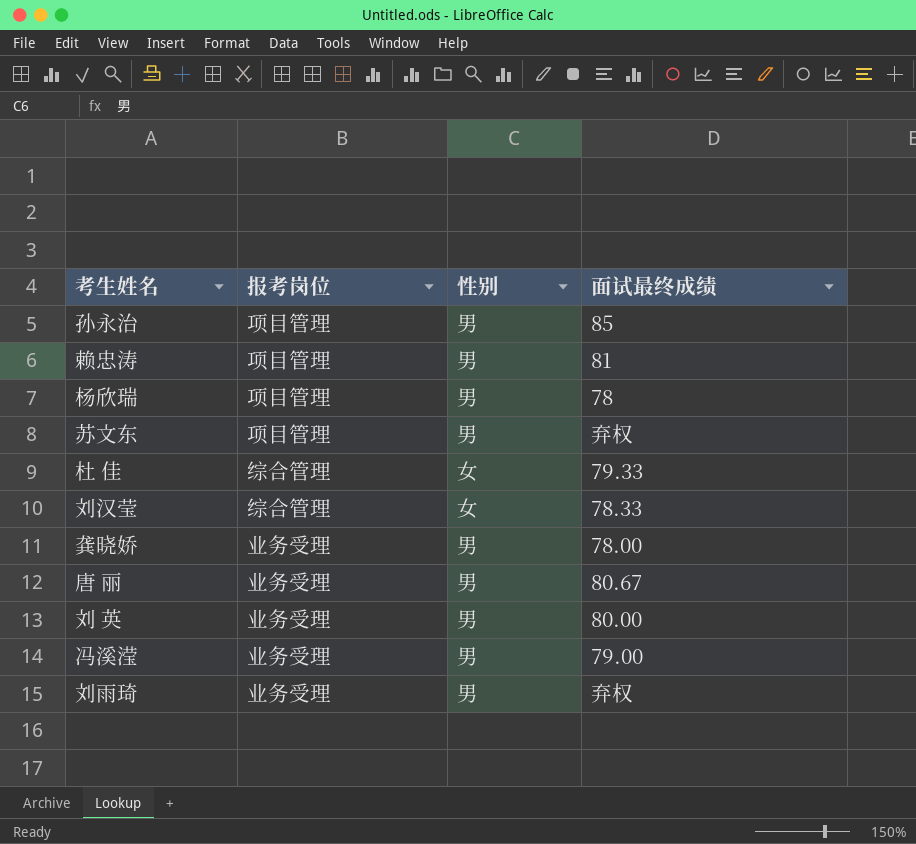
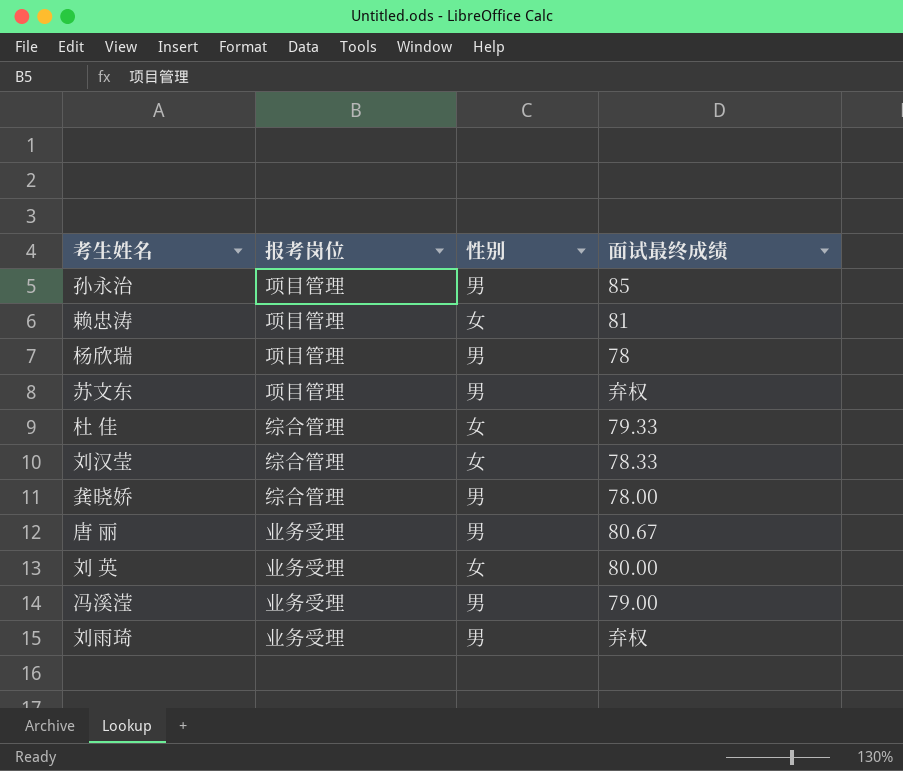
赖忠涛 | 性别: 男 -> 女
龚晓娇 | 报考岗位: 业务受理 -> 综合管理
刘 英 | 性别: 男 -> 女

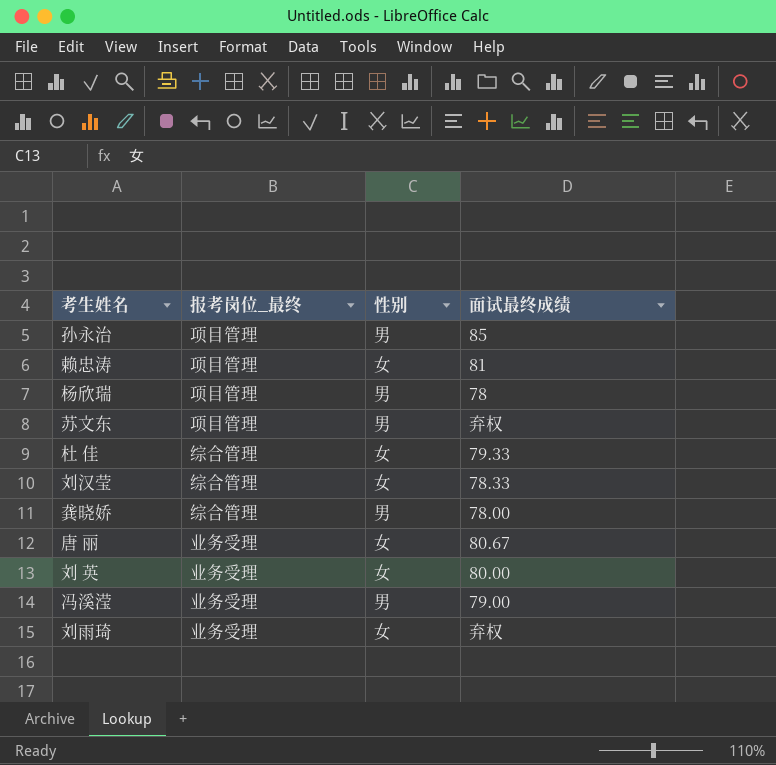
column name: 报考岗位 -> 报考岗位_最终
唐 丽 | 性别: 男 -> 女
刘雨琦 | 性别: 男 -> 女

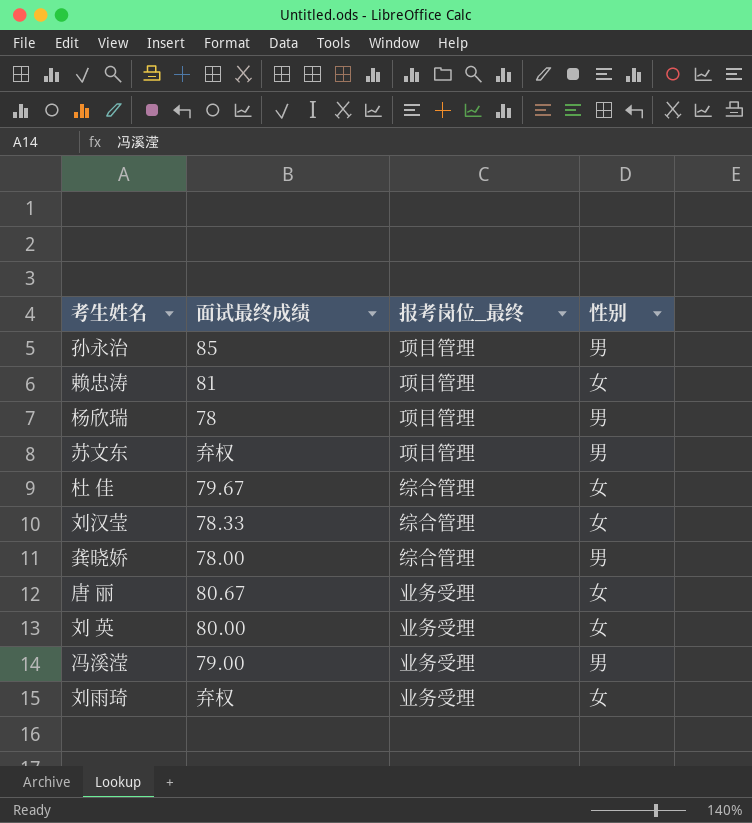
column 面试最终成绩 | position: 4 -> 2
杜 佳 | 面试最终成绩: 79.33 -> 79.67

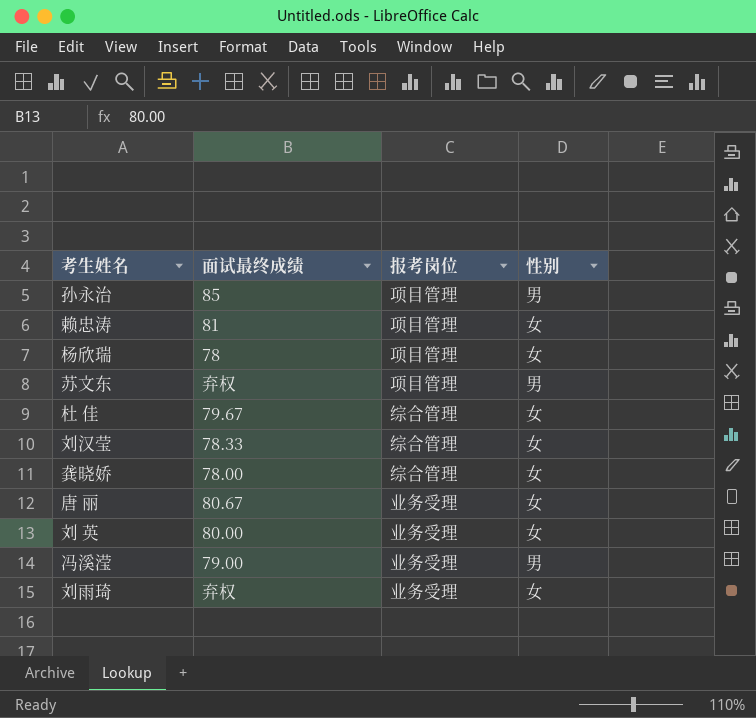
column name: 报考岗位_最终 -> 报考岗位
杨欣瑞 | 性别: 男 -> 女
龚晓娇 | 性别: 男 -> 女

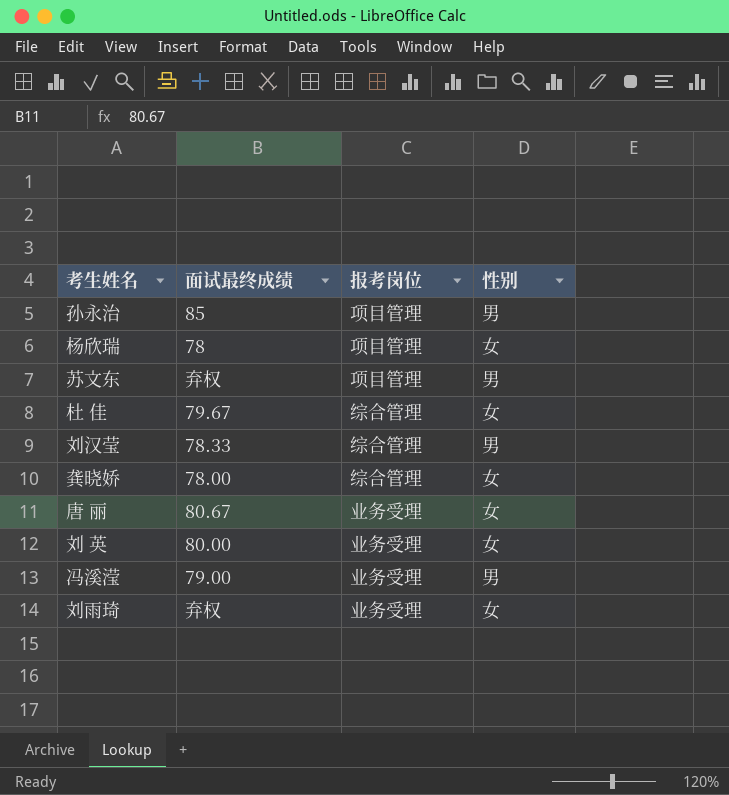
row 赖忠涛: 81 | 项目管理 | 女 -> none
刘汉莹 | 性别: 女 -> 男

